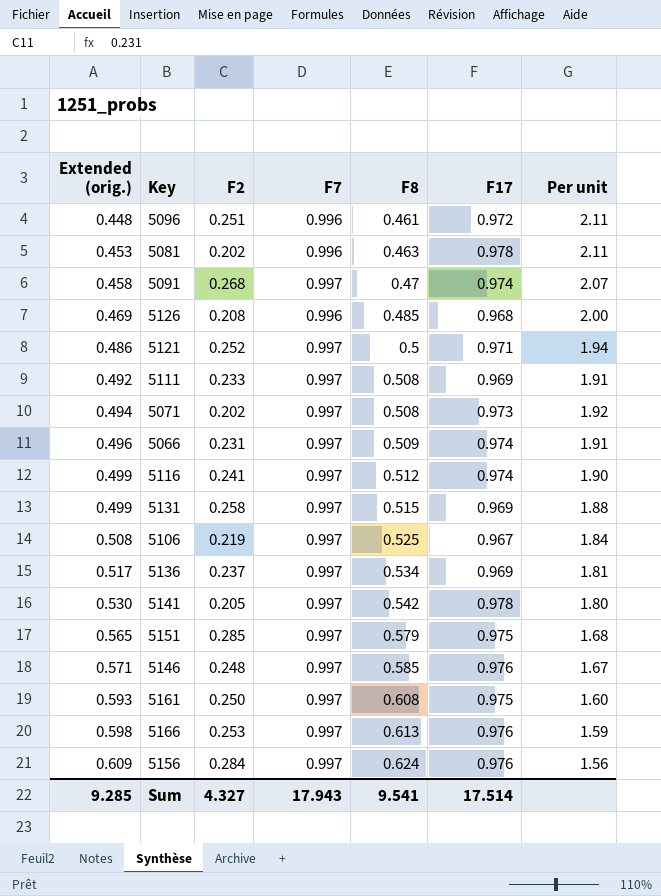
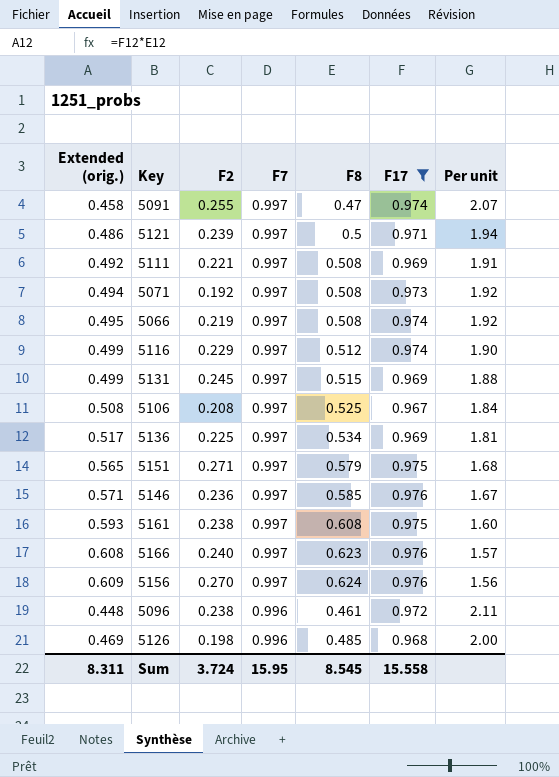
filter: none -> F17 != 0.978
row order: Extended (orig.) ascending -> F7 descending
5091 | F2: 0.268 -> 0.255
5121 | F2: 0.252 -> 0.239
5111 | F2: 0.233 -> 0.221
5071 | F2: 0.202 -> 0.192
5066 | Extended (orig.): 0.496 -> 0.495
5066 | F2: 0.231 -> 0.219
5066 | F8: 0.509 -> 0.508
5066 | Per unit: 1.91 -> 1.92
5116 | F2: 0.241 -> 0.229
5131 | F2: 0.258 -> 0.245
5106 | F2: 0.219 -> 0.208
5136 | F2: 0.237 -> 0.225
5151 | F2: 0.285 -> 0.271
5146 | F2: 0.248 -> 0.236
5161 | F2: 0.250 -> 0.238
5166 | Extended (orig.): 0.598 -> 0.608
5166 | F2: 0.253 -> 0.240
5166 | F8: 0.613 -> 0.623
5166 | Per unit: 1.59 -> 1.57
5156 | F2: 0.284 -> 0.270
5096 | F2: 0.251 -> 0.238
5126 | F2: 0.208 -> 0.198
Sum | Extended (orig.): 9.285 -> 8.311
Sum | F2: 4.327 -> 3.724
Sum | F7: 17.943 -> 15.95
Sum | F8: 9.541 -> 8.545
Sum | F17: 17.514 -> 15.558

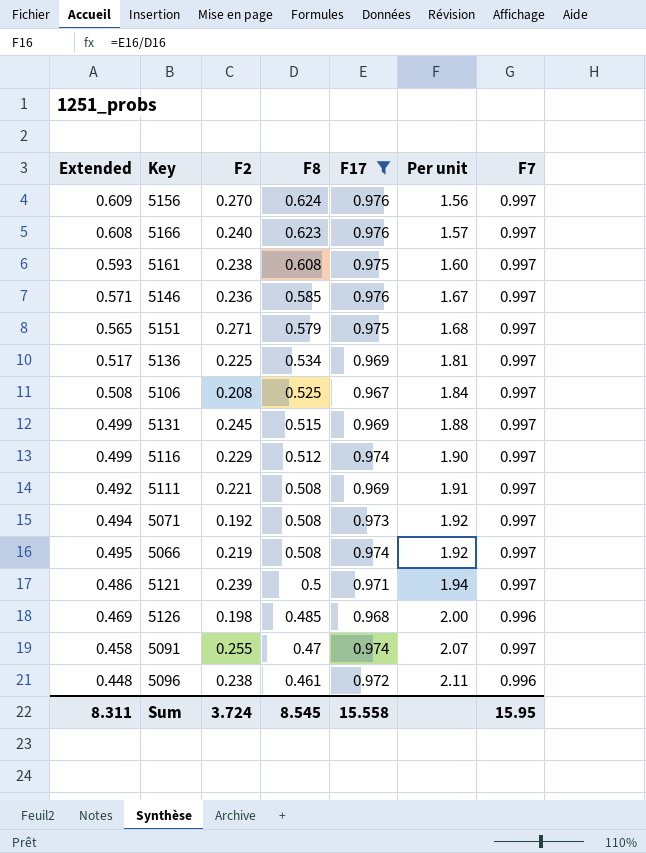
row order: F7 descending -> F8 descending
column name: Extended (orig.) -> Extended
column F7 | position: 4 -> 7

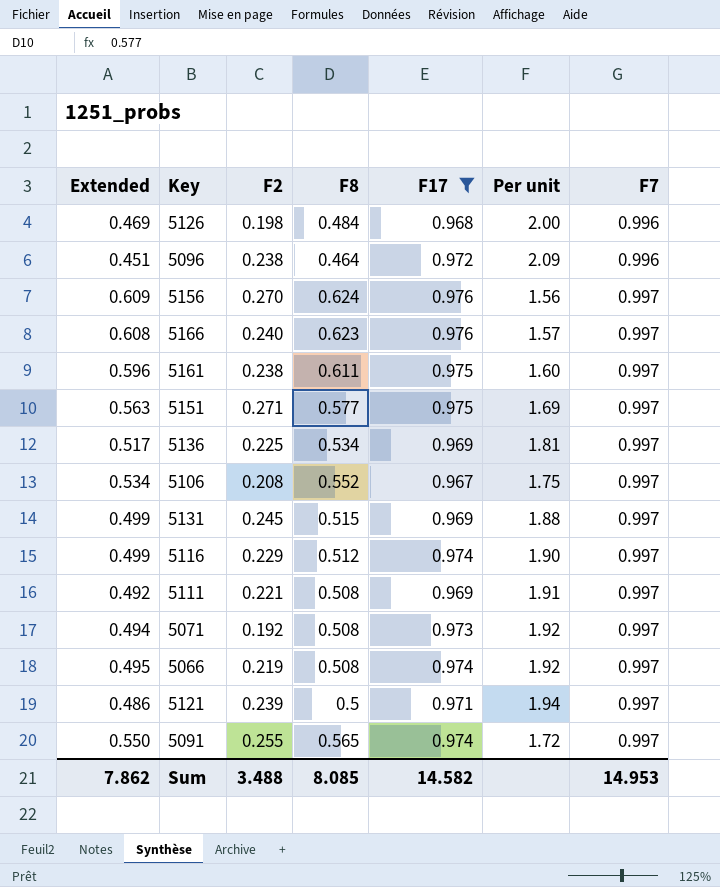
row order: F8 descending -> F7 ascending
row 5146: 0.571 | 0.236 | 0.585 | 0.976 | 1.67 | 0.997 -> none
5126 | F8: 0.485 -> 0.484
5096 | Extended: 0.448 -> 0.451
5096 | F8: 0.461 -> 0.464
5096 | Per unit: 2.11 -> 2.09
5161 | Extended: 0.593 -> 0.596
5161 | F8: 0.608 -> 0.611
5151 | Extended: 0.565 -> 0.563
5151 | F8: 0.579 -> 0.577
5151 | Per unit: 1.68 -> 1.69
5106 | Extended: 0.508 -> 0.534
5106 | F8: 0.525 -> 0.552
5106 | Per unit: 1.84 -> 1.75
5091 | Extended: 0.458 -> 0.550
5091 | F8: 0.47 -> 0.565
5091 | Per unit: 2.07 -> 1.72
Sum | Extended: 8.311 -> 7.862
Sum | F2: 3.724 -> 3.488
Sum | F8: 8.545 -> 8.085
Sum | F17: 15.558 -> 14.582
Sum | F7: 15.95 -> 14.953

